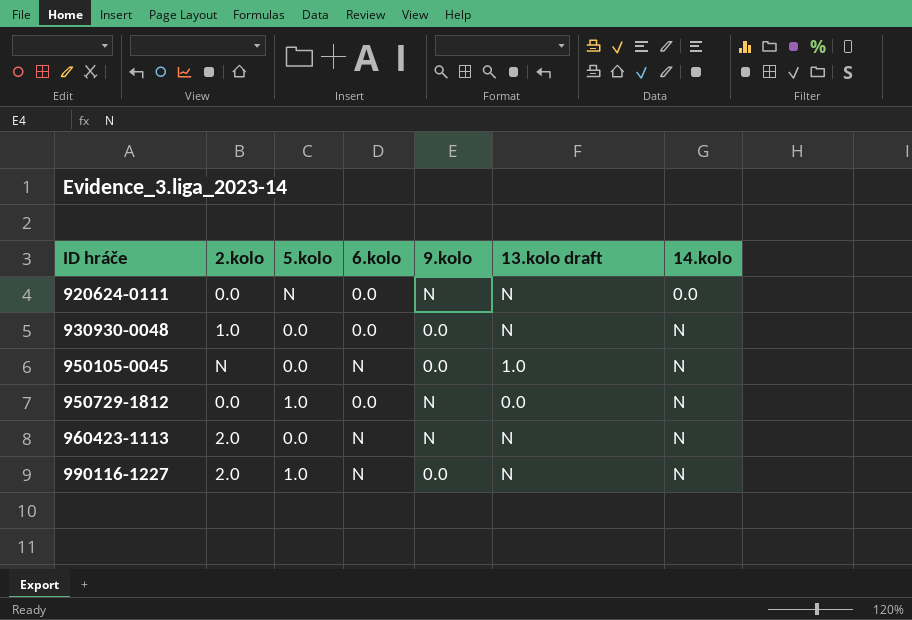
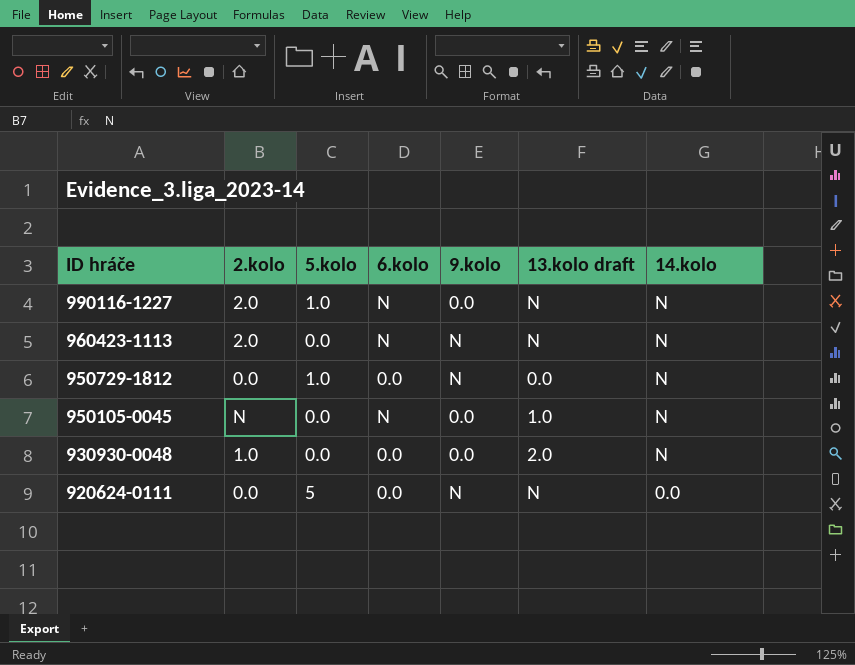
row order: ID hráče ascending -> ID hráče descending
930930-0048 | 13.kolo draft: N -> 2.0
920624-0111 | 5.kolo: N -> 5

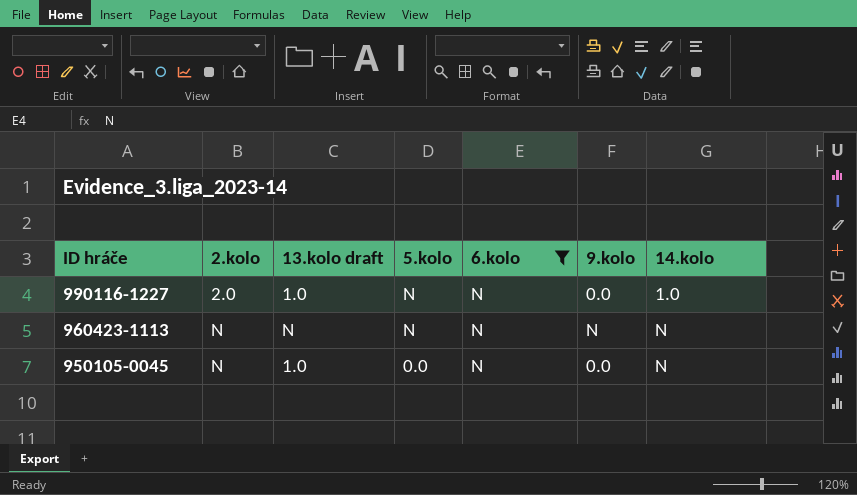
filter: none -> 6.kolo = N
column 13.kolo draft | position: 6 -> 3
990116-1227 | 13.kolo draft: N -> 1.0
990116-1227 | 5.kolo: 1.0 -> N
990116-1227 | 14.kolo: N -> 1.0
960423-1113 | 2.kolo: 2.0 -> N
960423-1113 | 5.kolo: 0.0 -> N

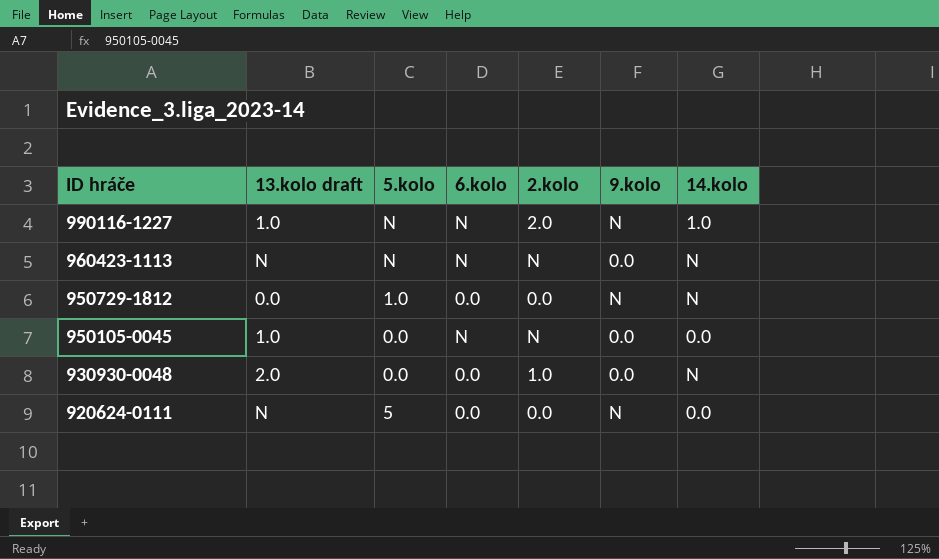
filter: 6.kolo = N -> none
column 2.kolo | position: 2 -> 5
990116-1227 | 9.kolo: 0.0 -> N
960423-1113 | 9.kolo: N -> 0.0
950105-0045 | 14.kolo: N -> 0.0

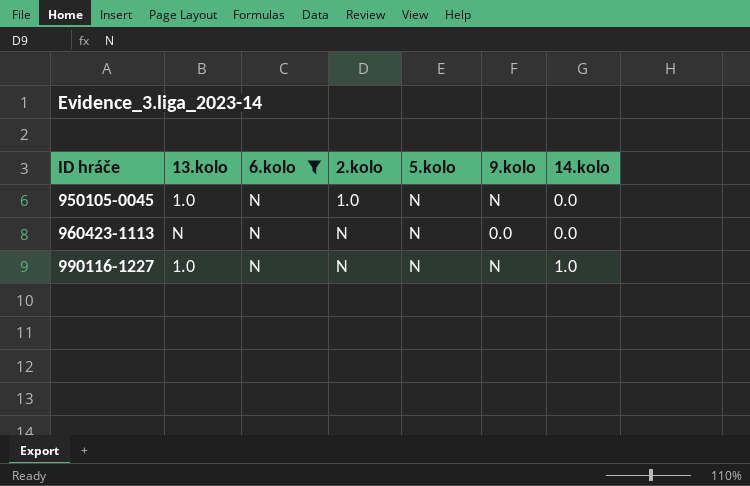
filter: none -> 6.kolo = N
row order: ID hráče descending -> ID hráče ascending
column name: 13.kolo draft -> 13.kolo
column 5.kolo | position: 3 -> 5
950105-0045 | 2.kolo: N -> 1.0
950105-0045 | 5.kolo: 0.0 -> N
950105-0045 | 9.kolo: 0.0 -> N
960423-1113 | 14.kolo: N -> 0.0
990116-1227 | 2.kolo: 2.0 -> N

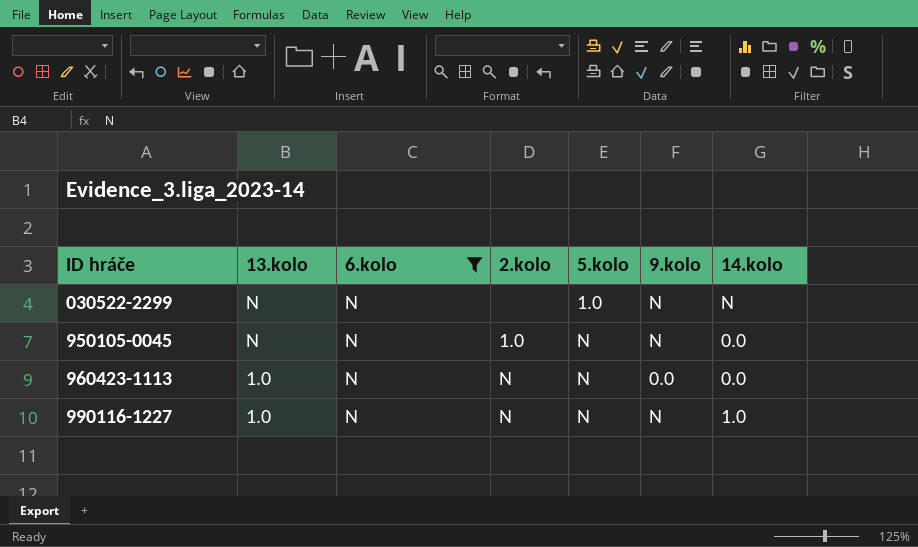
row 030522-2299: none -> N | N | none | 1.0 | N | N
950105-0045 | 13.kolo: 1.0 -> N
960423-1113 | 13.kolo: N -> 1.0

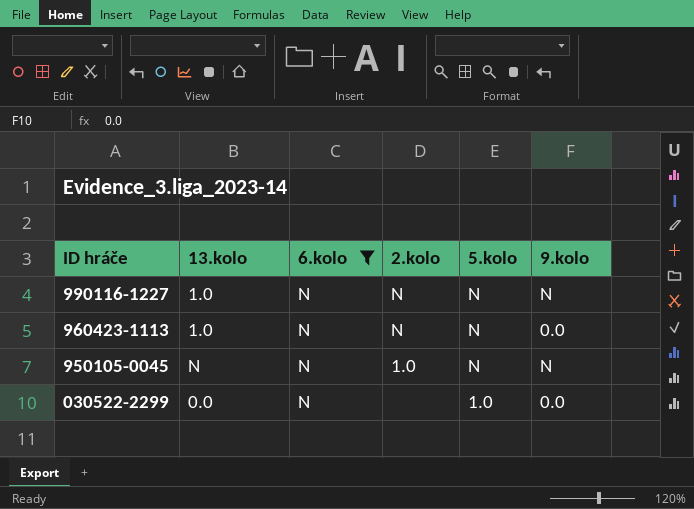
row order: ID hráče ascending -> ID hráče descending
column 14.kolo | position: 7 -> none
030522-2299 | 13.kolo: N -> 0.0
030522-2299 | 9.kolo: N -> 0.0

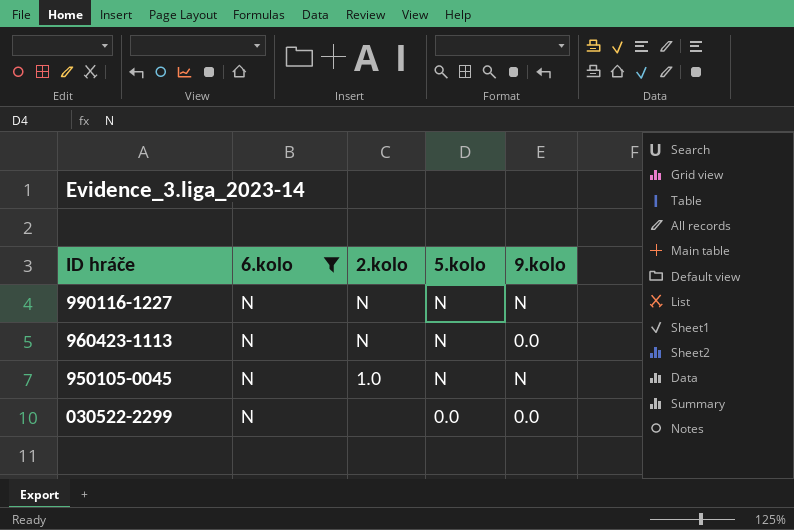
column 13.kolo | position: 2 -> none
030522-2299 | 5.kolo: 1.0 -> 0.0

